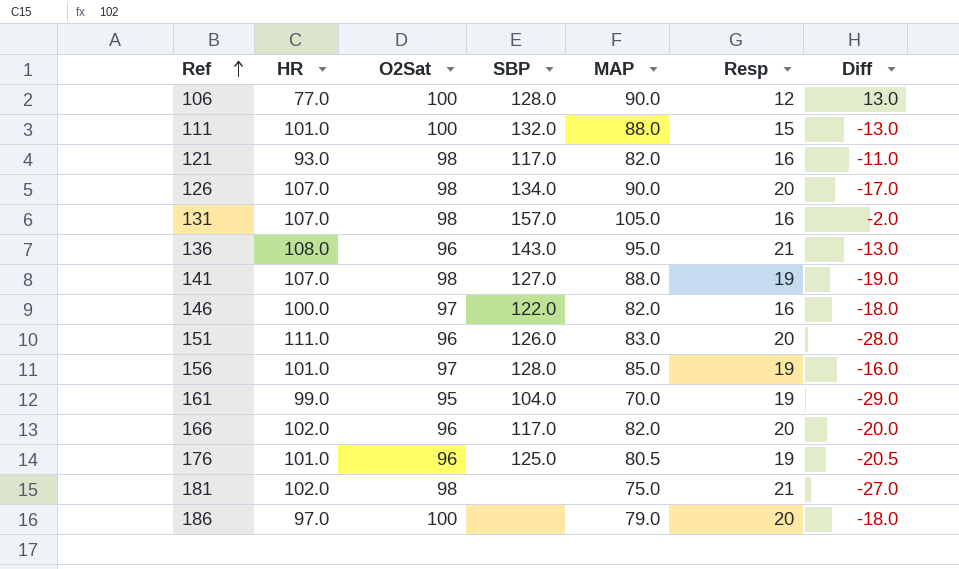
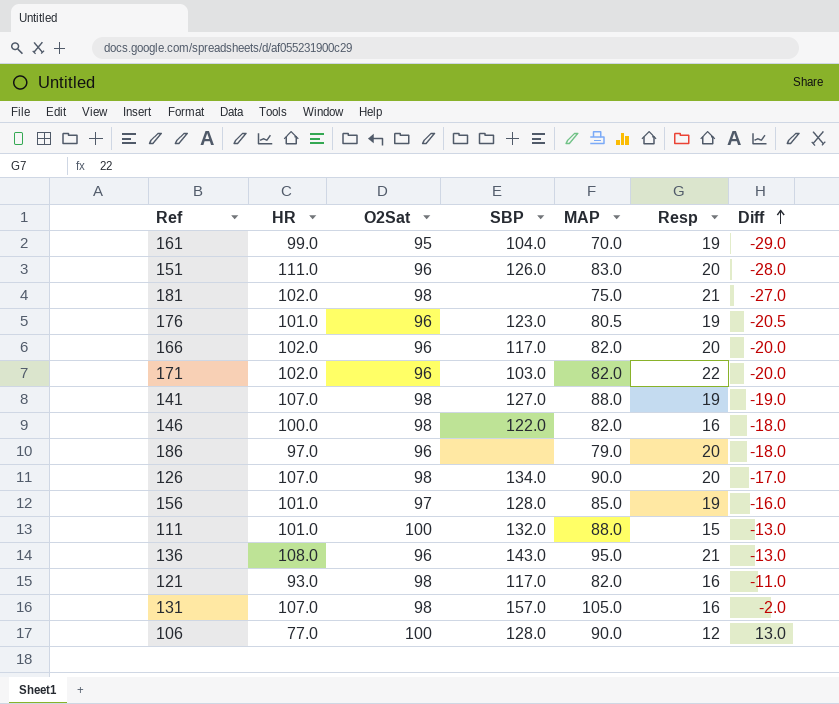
row order: Ref ascending -> Diff ascending
176 | SBP: 125.0 -> 123.0
row 171: none -> 102.0 | 96 | 103.0 | 82.0 | 22 | -20.0
146 | O2Sat: 97 -> 98
186 | O2Sat: 100 -> 96

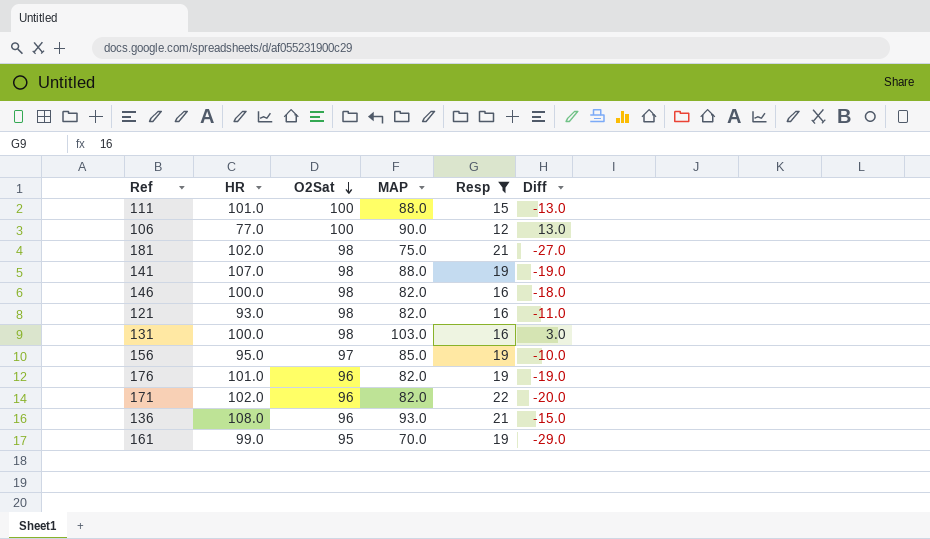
filter: none -> Resp != 20
row order: Diff ascending -> O2Sat descending
column SBP | position: 4 -> none
131 | HR: 107.0 -> 100.0
131 | MAP: 105.0 -> 103.0
131 | Diff: -2.0 -> 3.0
156 | HR: 101.0 -> 95.0
156 | Diff: -16.0 -> -10.0
176 | MAP: 80.5 -> 82.0
176 | Diff: -20.5 -> -19.0
136 | MAP: 95.0 -> 93.0
136 | Diff: -13.0 -> -15.0

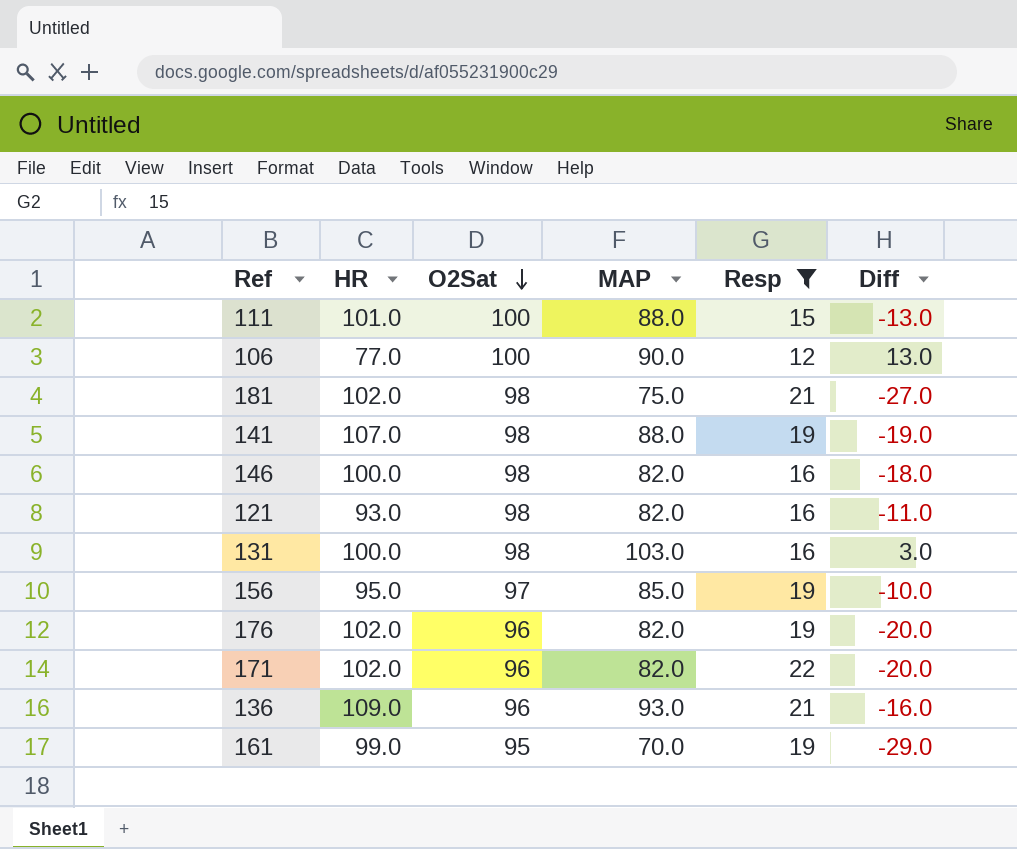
176 | HR: 101.0 -> 102.0
176 | Diff: -19.0 -> -20.0
136 | HR: 108.0 -> 109.0
136 | Diff: -15.0 -> -16.0

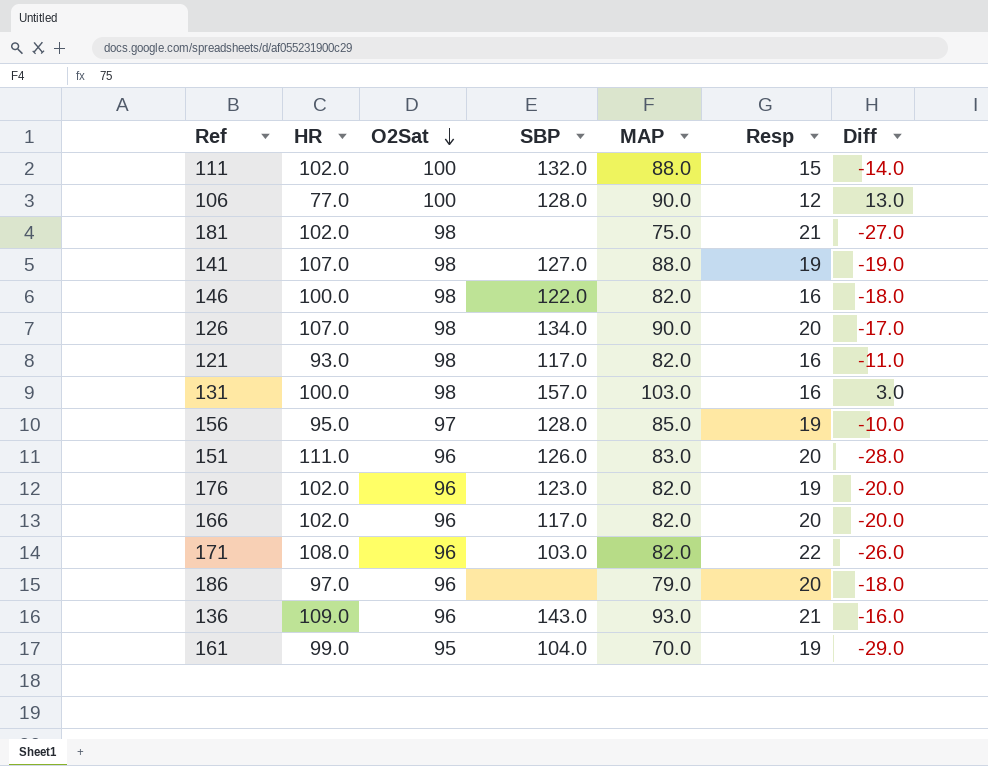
filter: Resp != 20 -> none
column SBP | position: none -> 4
111 | HR: 101.0 -> 102.0
111 | Diff: -13.0 -> -14.0
171 | HR: 102.0 -> 108.0
171 | Diff: -20.0 -> -26.0

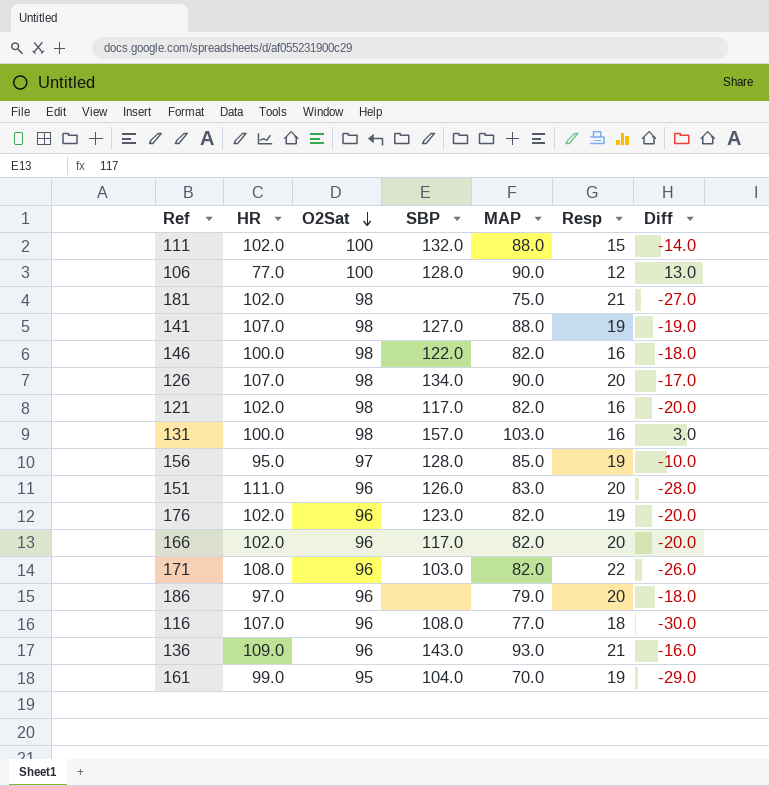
121 | HR: 93.0 -> 102.0
121 | Diff: -11.0 -> -20.0
row 116: none -> 107.0 | 96 | 108.0 | 77.0 | 18 | -30.0

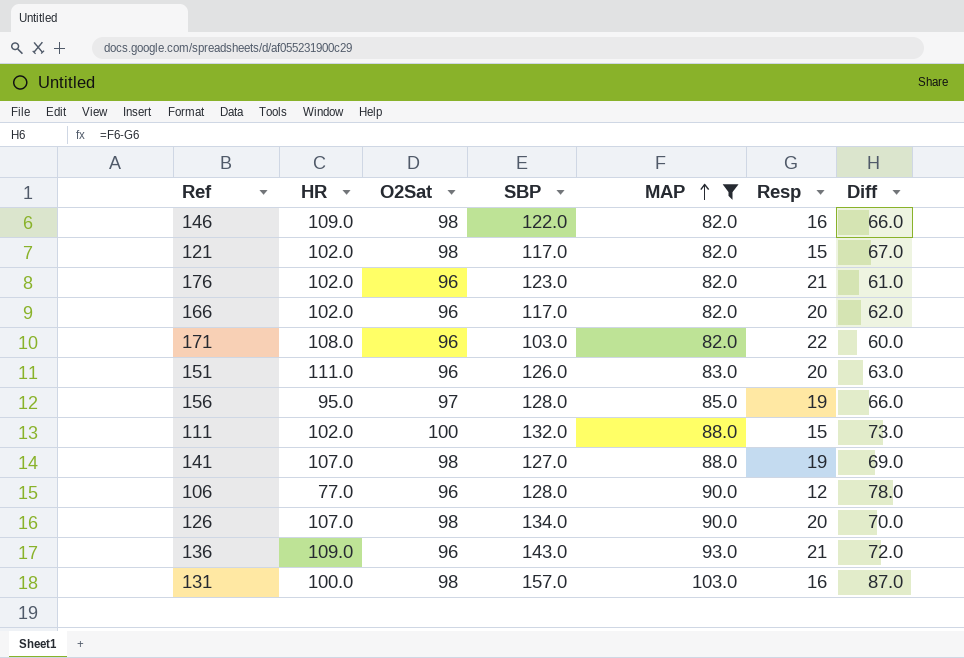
filter: none -> MAP >= 82.0
row order: O2Sat descending -> MAP ascending
column Diff | formula: [MAP] - [HR] -> [MAP] - [Resp]
146 | HR: 100.0 -> 109.0
121 | Resp: 16 -> 15
176 | Resp: 19 -> 21
106 | O2Sat: 100 -> 96

